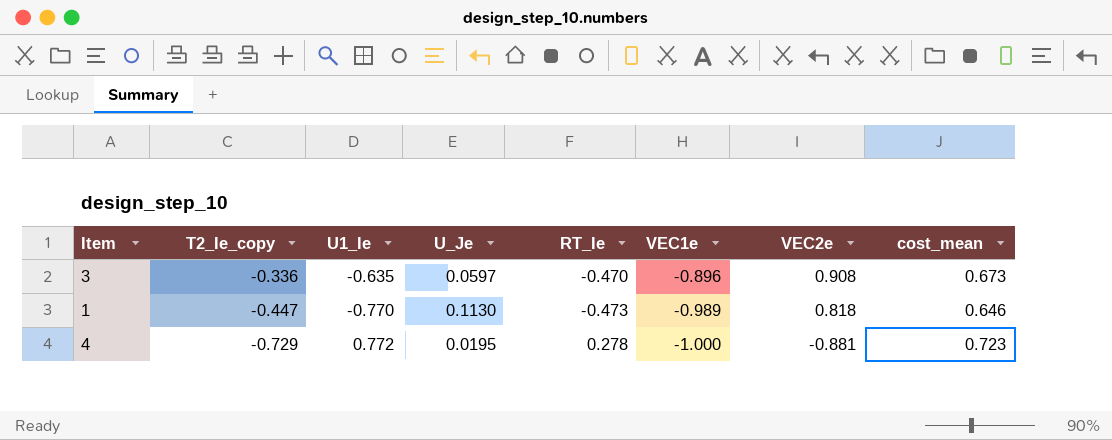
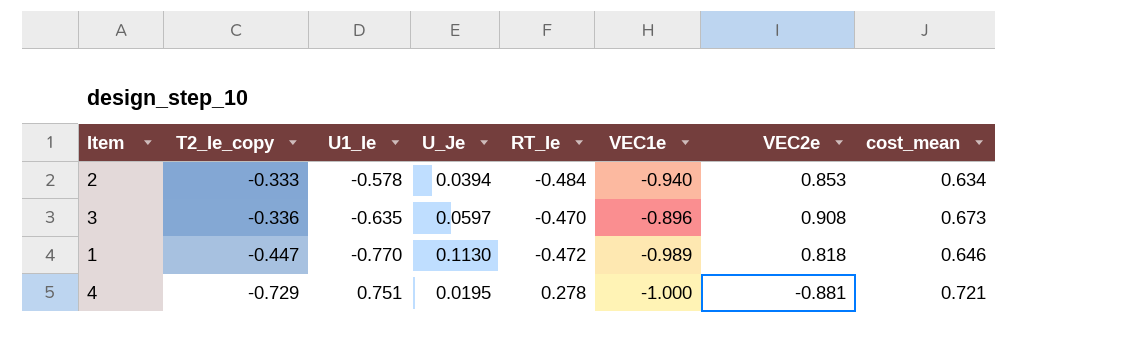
row 2: none -> -0.333 | -0.578 | 0.0394 | -0.484 | -0.940 | 0.853 | 0.634
1 | RT_Ie: -0.473 -> -0.472
4 | U1_Ie: 0.772 -> 0.751
4 | cost_mean: 0.723 -> 0.721

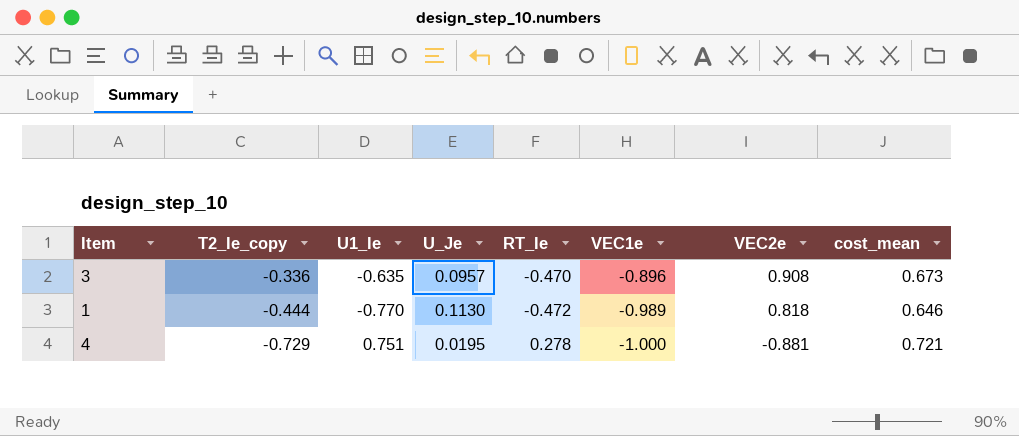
row 2: -0.333 | -0.578 | 0.0394 | -0.484 | -0.940 | 0.853 | 0.634 -> none
3 | U_Je: 0.0597 -> 0.0957
1 | T2_Ie_copy: -0.447 -> -0.444

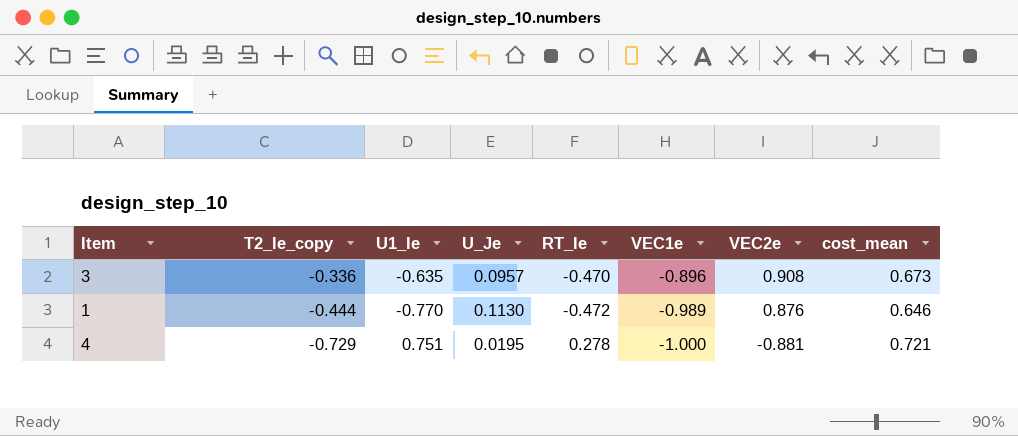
1 | VEC2e: 0.818 -> 0.876

